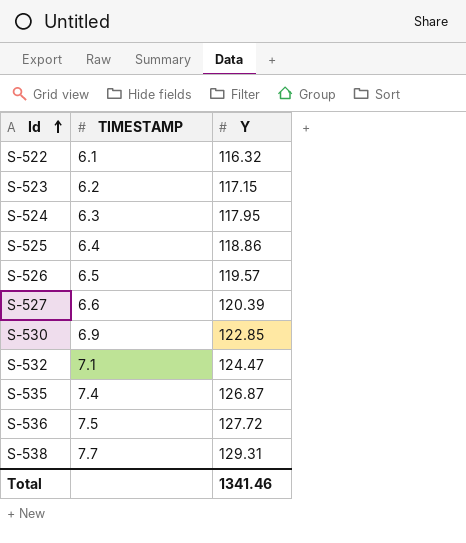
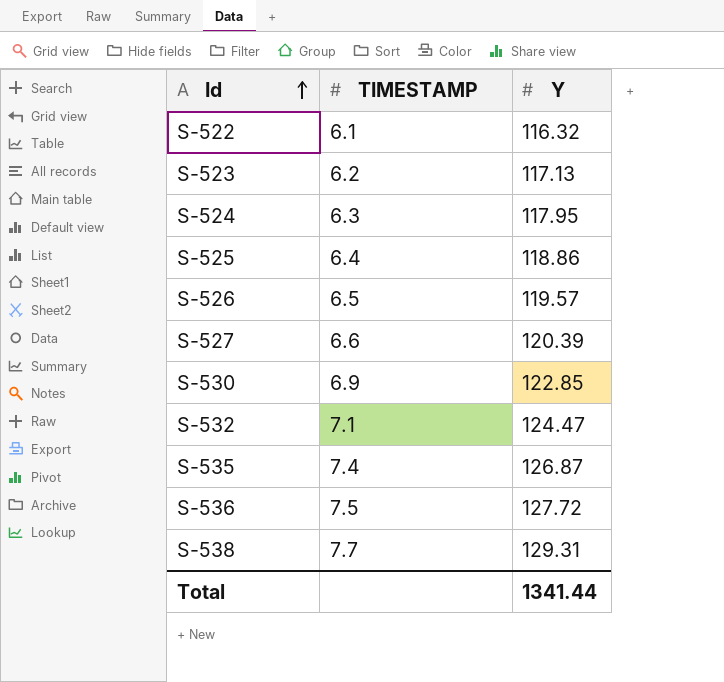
S-523 | Y: 117.15 -> 117.13
Total | Y: 1341.46 -> 1341.44

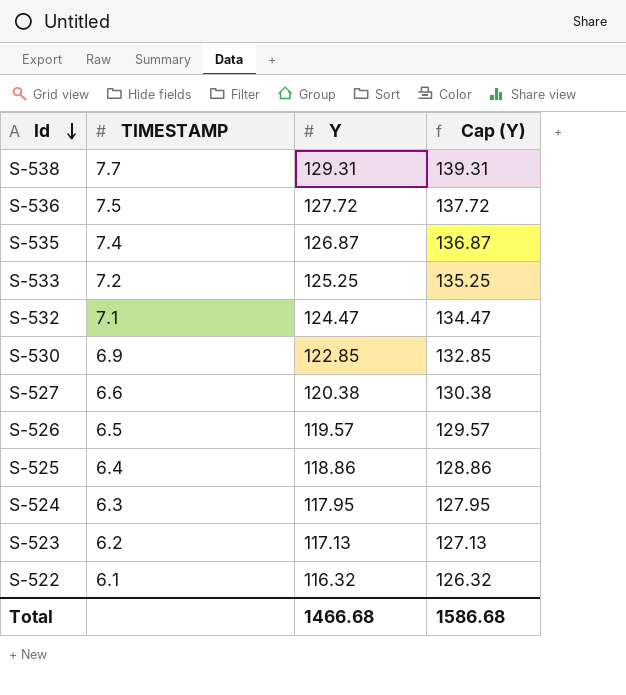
row order: Id ascending -> Id descending
column Cap (Y) | formula: none -> [Y] + 10
row S-533: none -> 7.2 | 125.25 | 135.25
S-527 | Y: 120.39 -> 120.38
Total | Y: 1341.44 -> 1466.68

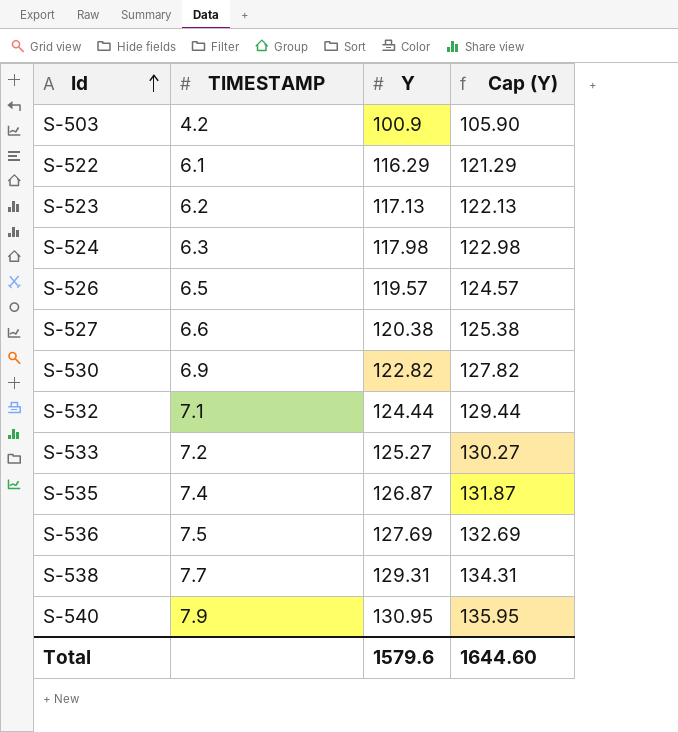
row order: Id descending -> Id ascending
column Cap (Y) | formula: [Y] + 10 -> [Y] + 5
row S-525: 6.4 | 118.86 | 128.86 -> none
row S-503: none -> 4.2 | 100.9 | 105.90
S-522 | Y: 116.32 -> 116.29
S-524 | Y: 117.95 -> 117.98
S-530 | Y: 122.85 -> 122.82
S-532 | Y: 124.47 -> 124.44
S-533 | Y: 125.25 -> 125.27
S-536 | Y: 127.72 -> 127.69
row S-540: none -> 7.9 | 130.95 | 135.95
Total | Y: 1466.68 -> 1579.6
Total | Cap (Y): 1586.68 -> 1644.60

